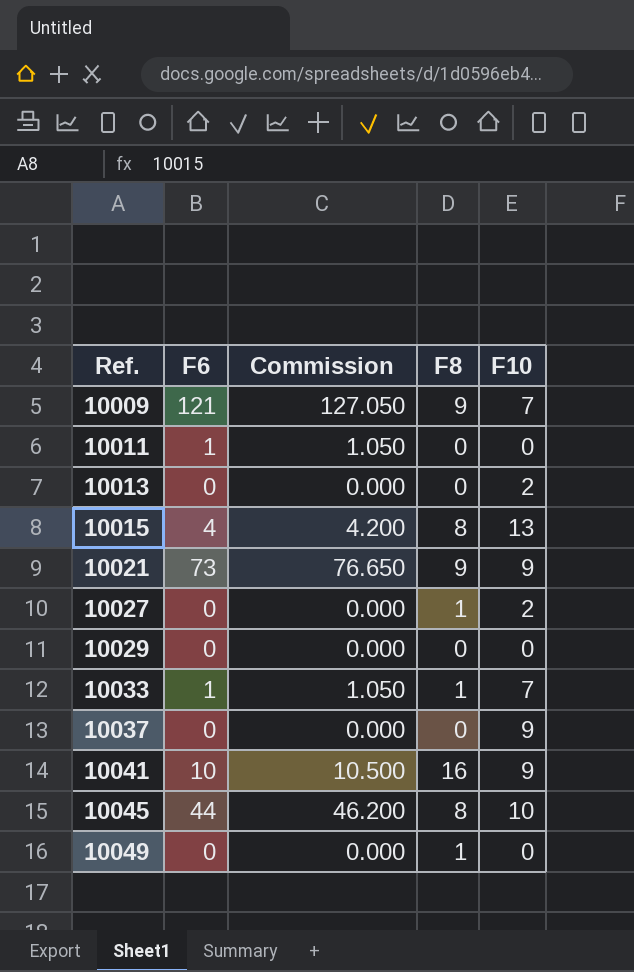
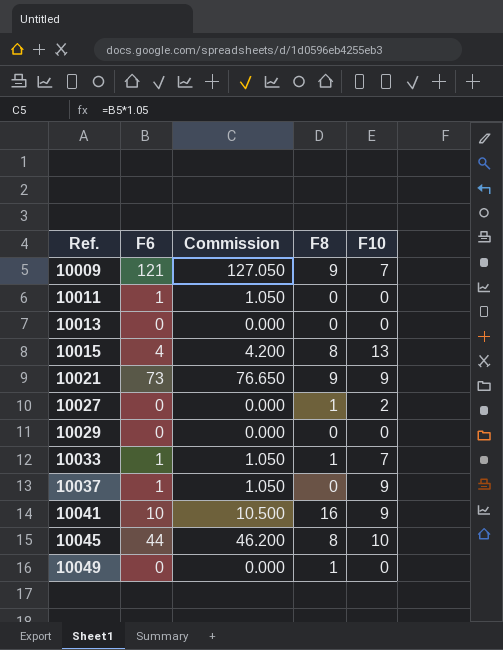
10013 | F10: 2 -> 0
10037 | F6: 0 -> 1
10037 | Commission: 0.000 -> 1.050

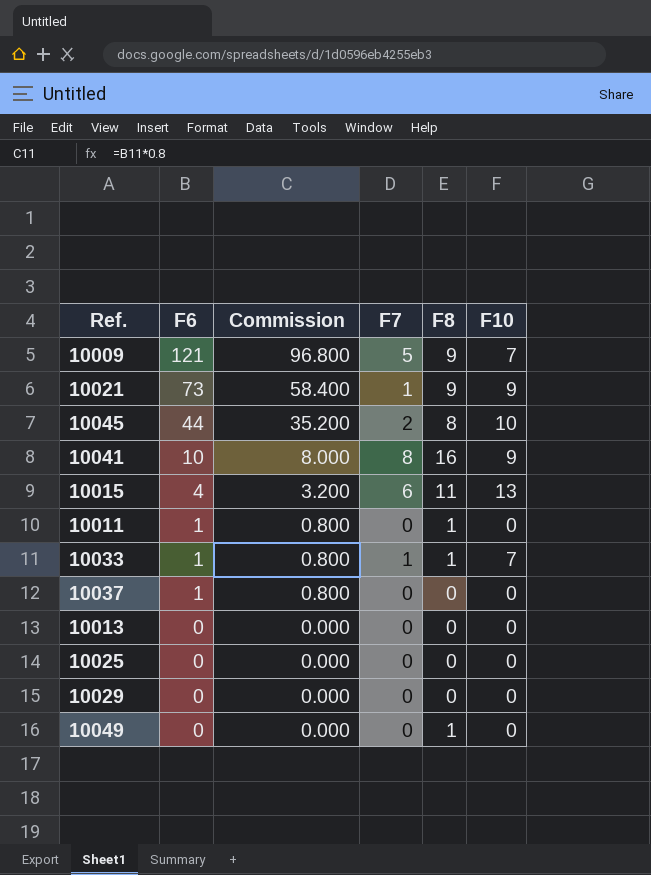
row order: Ref. ascending -> F6 descending
column Commission | formula: [F6] * 1.05 -> [F6] * 0.8
column F7 | position: none -> 4
row 10027: 0 | 0.000 | 1 | 2 -> none
10015 | F8: 8 -> 11
10011 | F8: 0 -> 1
10037 | F10: 9 -> 0
row 10025: none -> 0 | 0.000 | 0 | 0 | 0

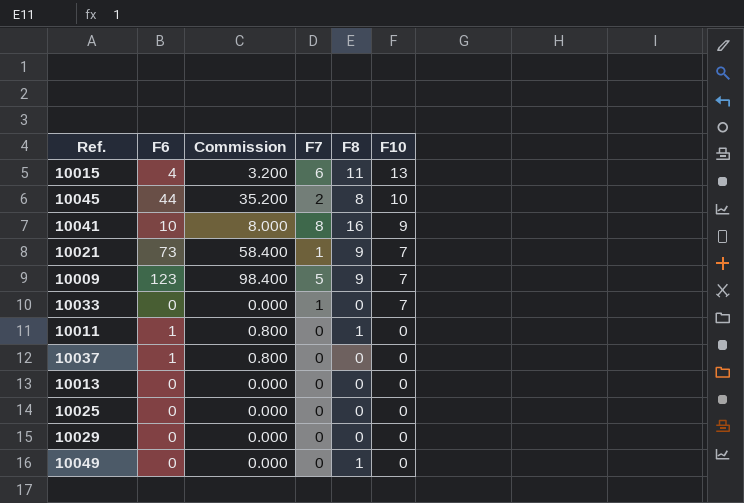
row order: F6 descending -> F10 descending
10021 | F10: 9 -> 7
10009 | F6: 121 -> 123
10009 | Commission: 96.800 -> 98.400
10033 | F6: 1 -> 0
10033 | Commission: 0.800 -> 0.000
10033 | F8: 1 -> 0

